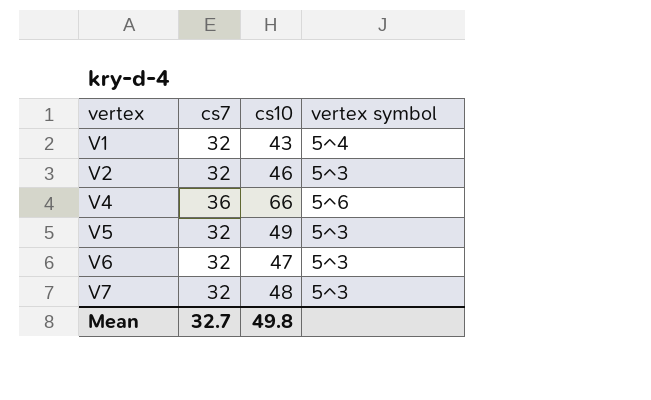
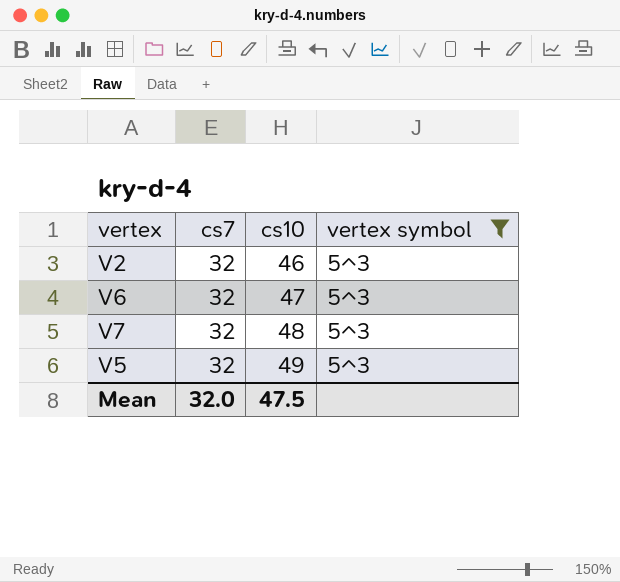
filter: none -> vertex symbol = 5^3
row order: vertex ascending -> cs10 ascending
Mean | cs7: 32.7 -> 32.0
Mean | cs10: 49.8 -> 47.5

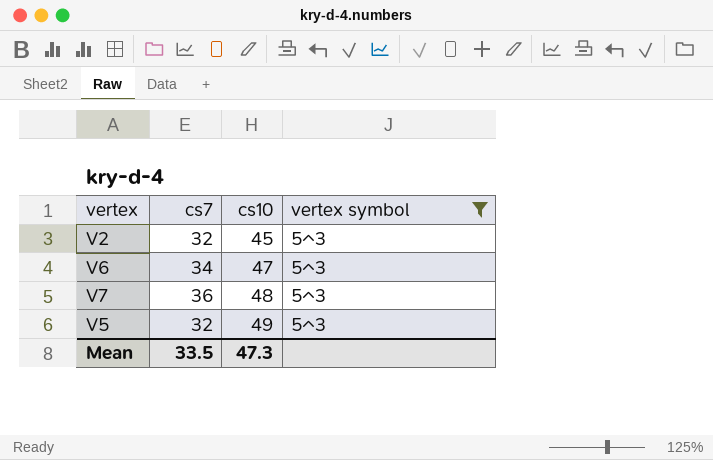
V2 | cs10: 46 -> 45
V6 | cs7: 32 -> 34
V7 | cs7: 32 -> 36
Mean | cs7: 32.0 -> 33.5
Mean | cs10: 47.5 -> 47.3

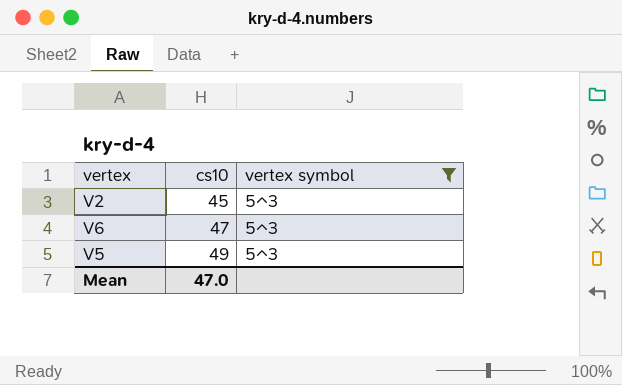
column cs7 | position: 2 -> none
row V7: 36 | 48 | 5^3 -> none
Mean | cs10: 47.3 -> 47.0

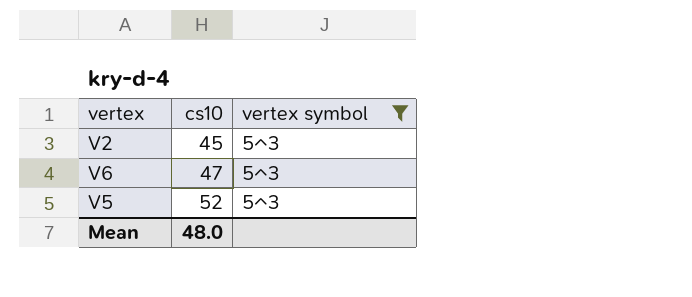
V5 | cs10: 49 -> 52
Mean | cs10: 47.0 -> 48.0

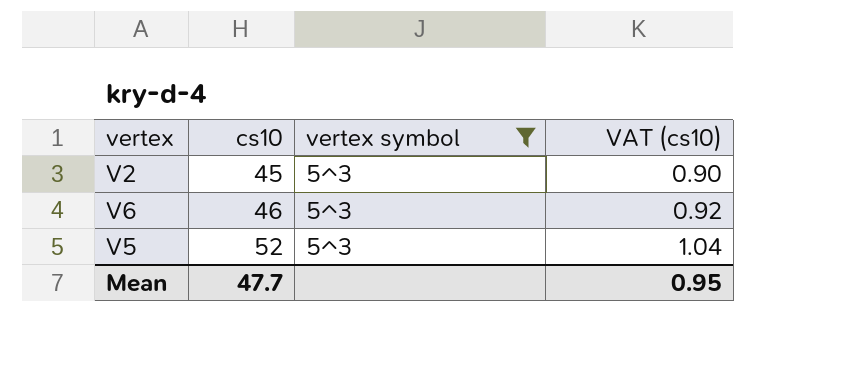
column VAT (cs10) | formula: none -> [cs10] * 0.02
V6 | cs10: 47 -> 46
Mean | cs10: 48.0 -> 47.7

